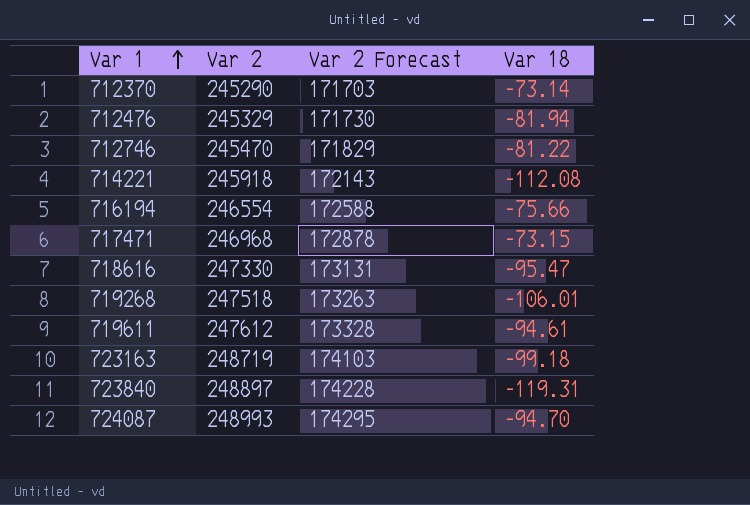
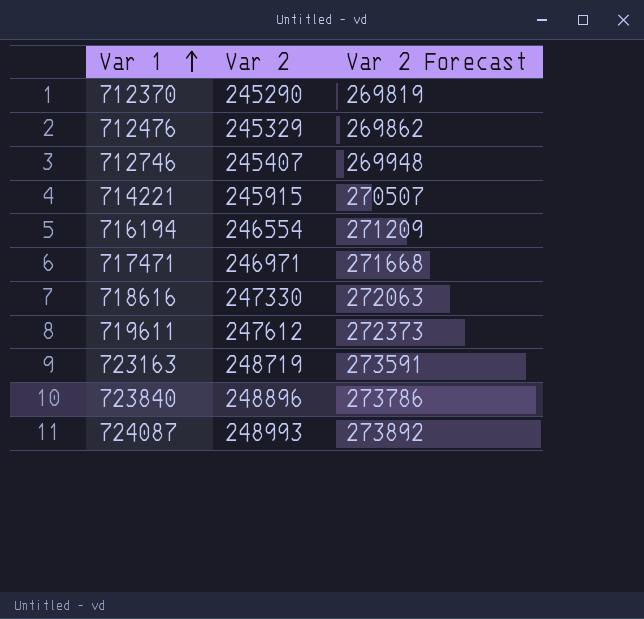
column Var 18 | position: 4 -> none
column Var 2 Forecast | formula: [Var 2] * 0.7 -> [Var 2] * 1.1
row 719268: 247518 | 173263 | -106.01 -> none
712746 | Var 2: 245470 -> 245407
714221 | Var 2: 245918 -> 245915
717471 | Var 2: 246968 -> 246971
723840 | Var 2: 248897 -> 248896

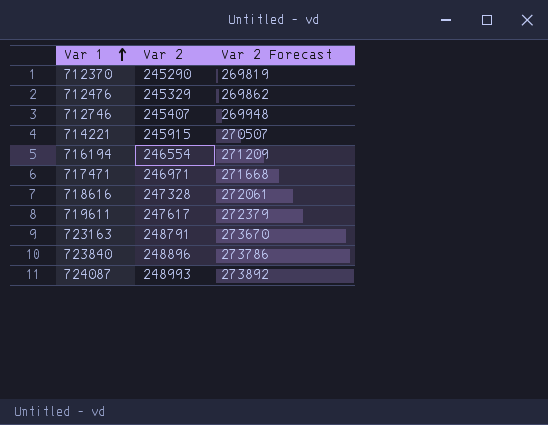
718616 | Var 2: 247330 -> 247328
718616 | Var 2 Forecast: 272063 -> 272061
719611 | Var 2: 247612 -> 247617
719611 | Var 2 Forecast: 272373 -> 272379
723163 | Var 2: 248719 -> 248791
723163 | Var 2 Forecast: 273591 -> 273670

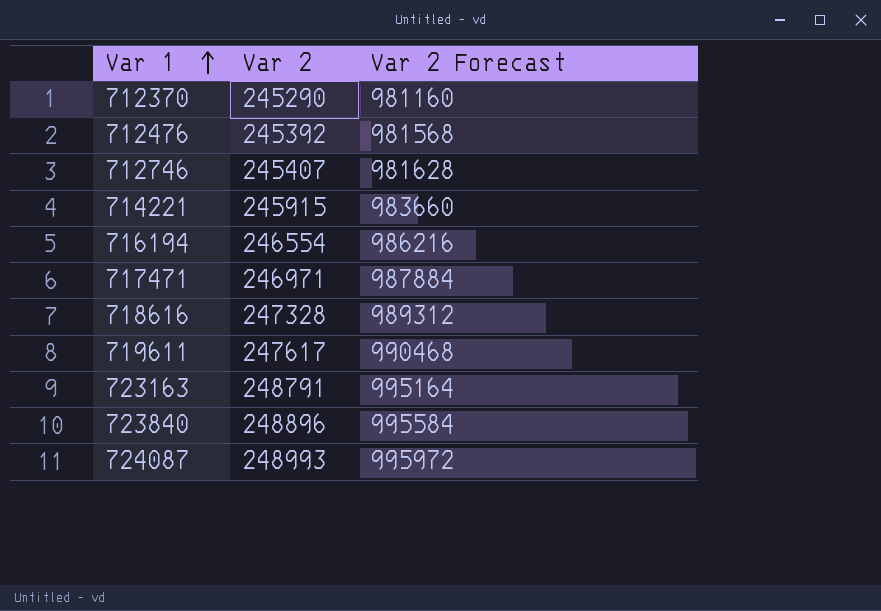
column Var 2 Forecast | formula: [Var 2] * 1.1 -> [Var 2] * 4
712476 | Var 2: 245329 -> 245392

